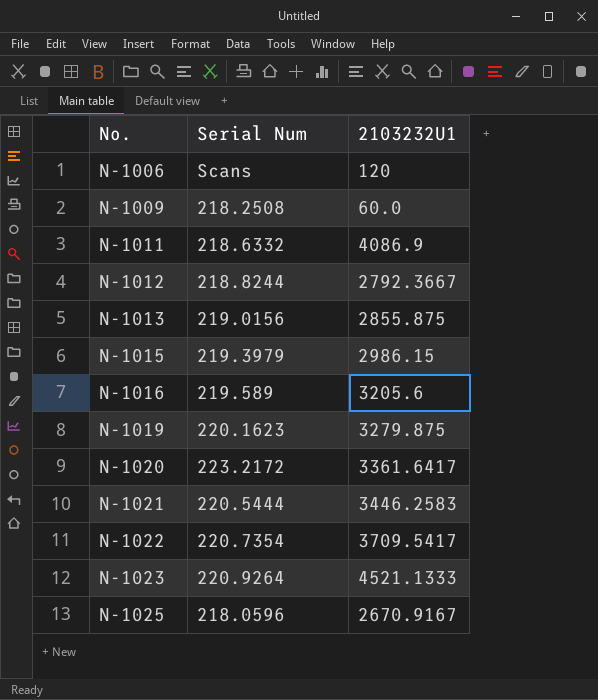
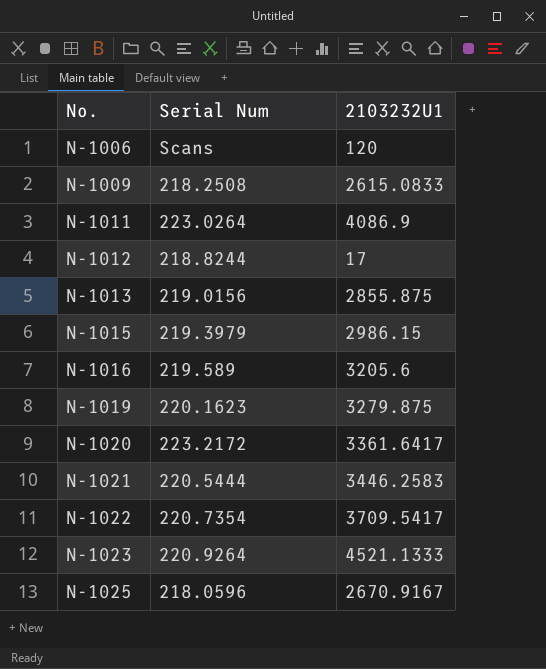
N-1009 | 2103232U1: 60.0 -> 2615.0833
N-1011 | Serial Num: 218.6332 -> 223.0264
N-1012 | 2103232U1: 2792.3667 -> 17

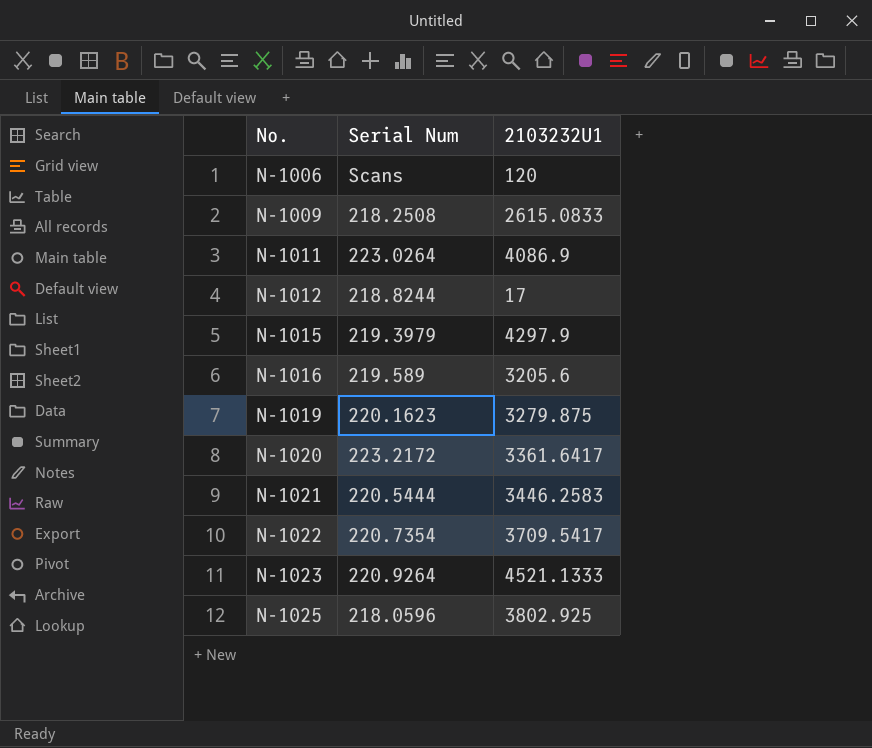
row N-1013: 219.0156 | 2855.875 -> none
N-1015 | 2103232U1: 2986.15 -> 4297.9
N-1025 | 2103232U1: 2670.9167 -> 3802.925

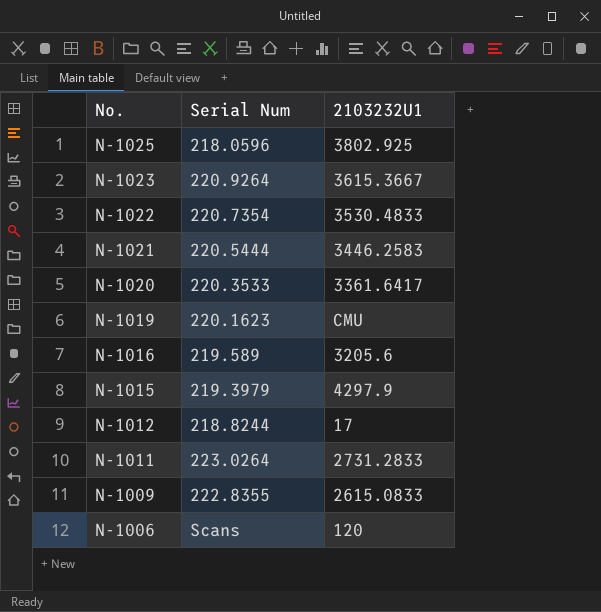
row order: No. ascending -> No. descending
N-1023 | 2103232U1: 4521.1333 -> 3615.3667
N-1022 | 2103232U1: 3709.5417 -> 3530.4833
N-1020 | Serial Num: 223.2172 -> 220.3533
N-1019 | 2103232U1: 3279.875 -> CMU
N-1011 | 2103232U1: 4086.9 -> 2731.2833
N-1009 | Serial Num: 218.2508 -> 222.8355

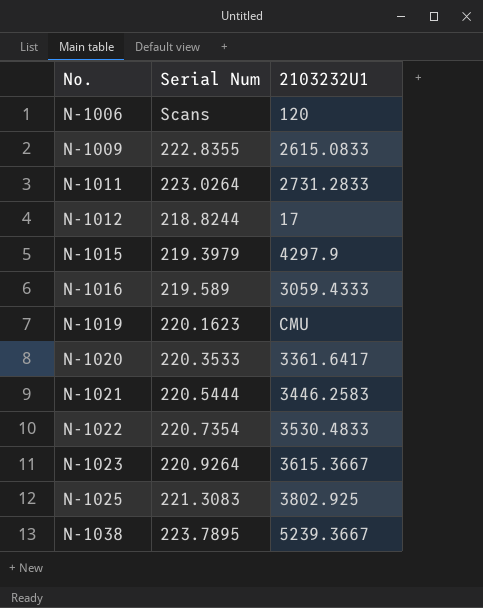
row order: No. descending -> No. ascending
N-1016 | 2103232U1: 3205.6 -> 3059.4333
N-1025 | Serial Num: 218.0596 -> 221.3083
row N-1038: none -> 223.7895 | 5239.3667

